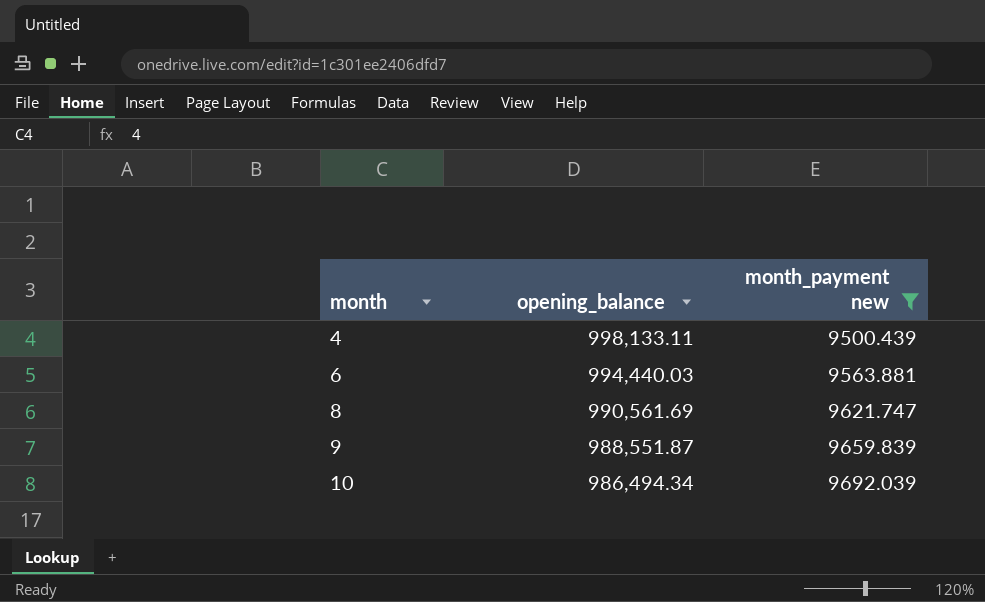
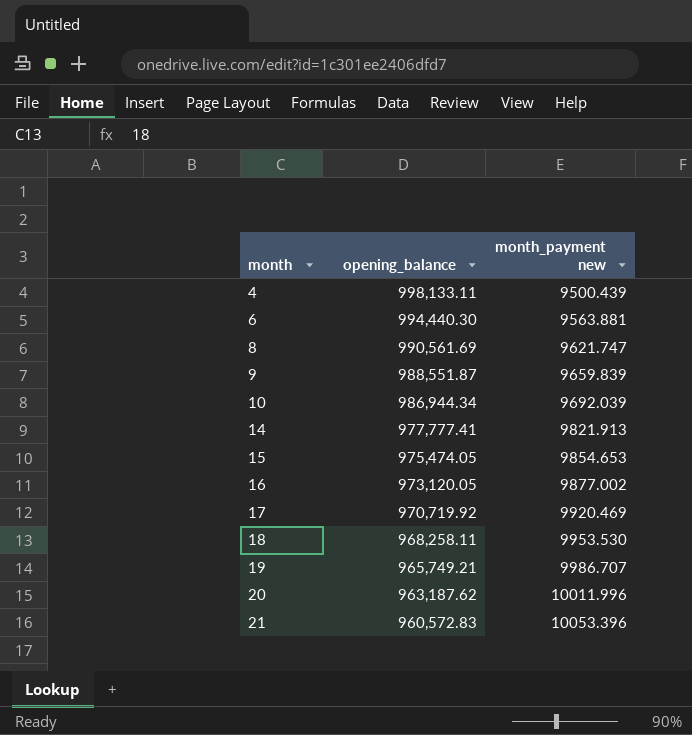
filter: month_payment new <= 9692.039 -> none
6 | opening_balance: 994,440.03 -> 994,440.30
10 | opening_balance: 986,494.34 -> 986,944.34

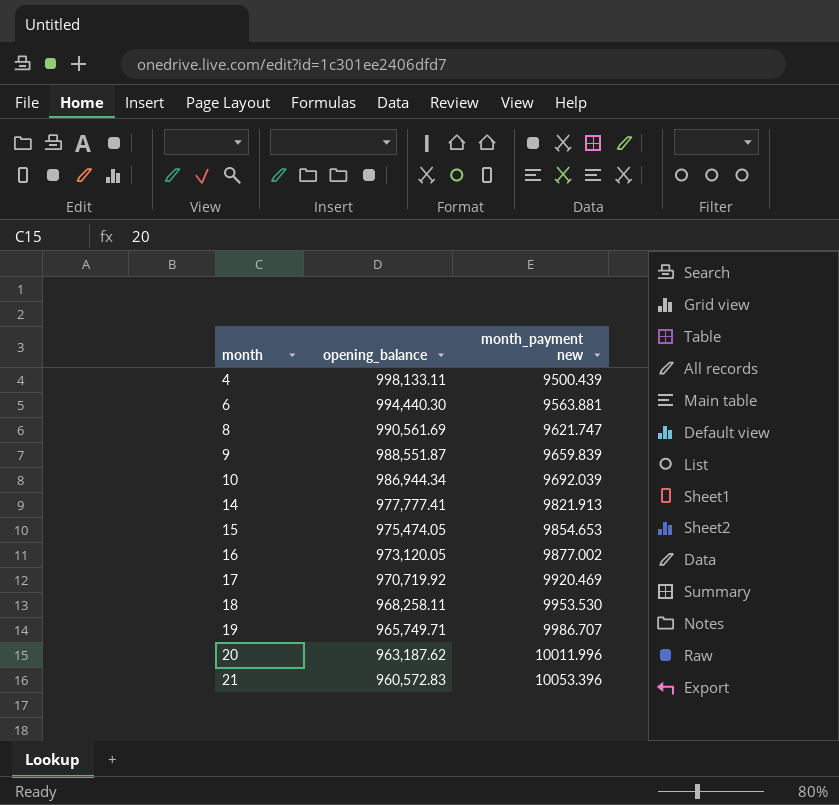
19 | opening_balance: 965,749.21 -> 965,749.71

